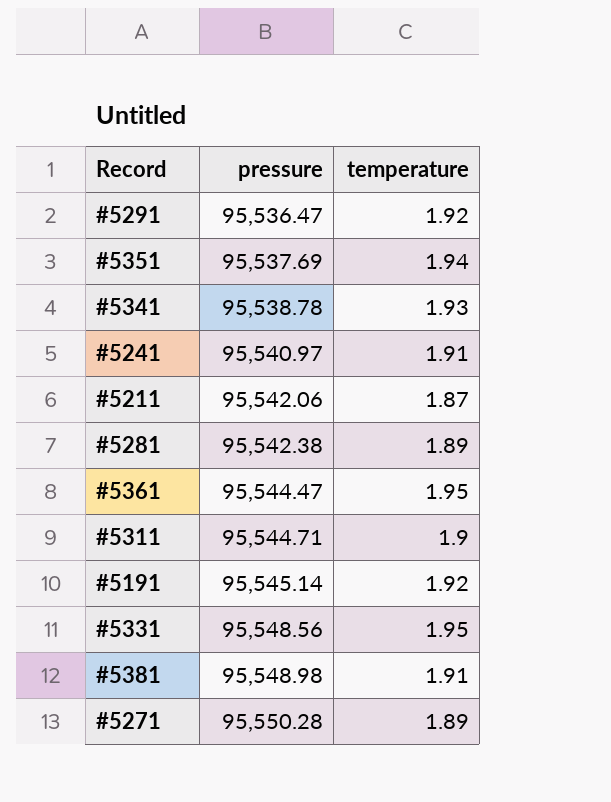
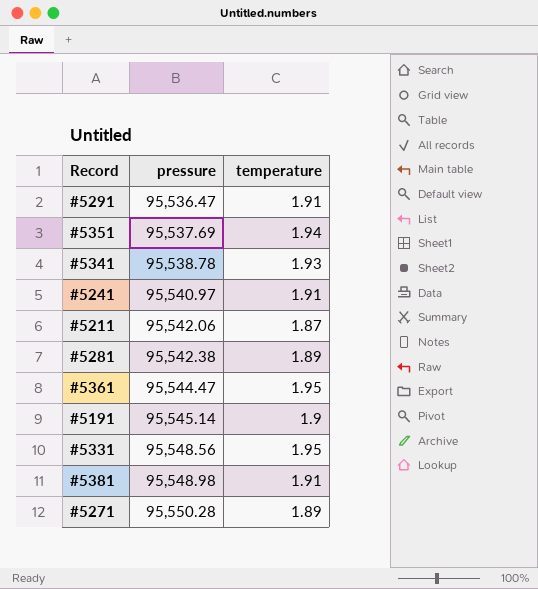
row #5311: 95,544.71 | 1.9 -> none
#5291 | temperature: 1.92 -> 1.91
#5191 | temperature: 1.92 -> 1.9

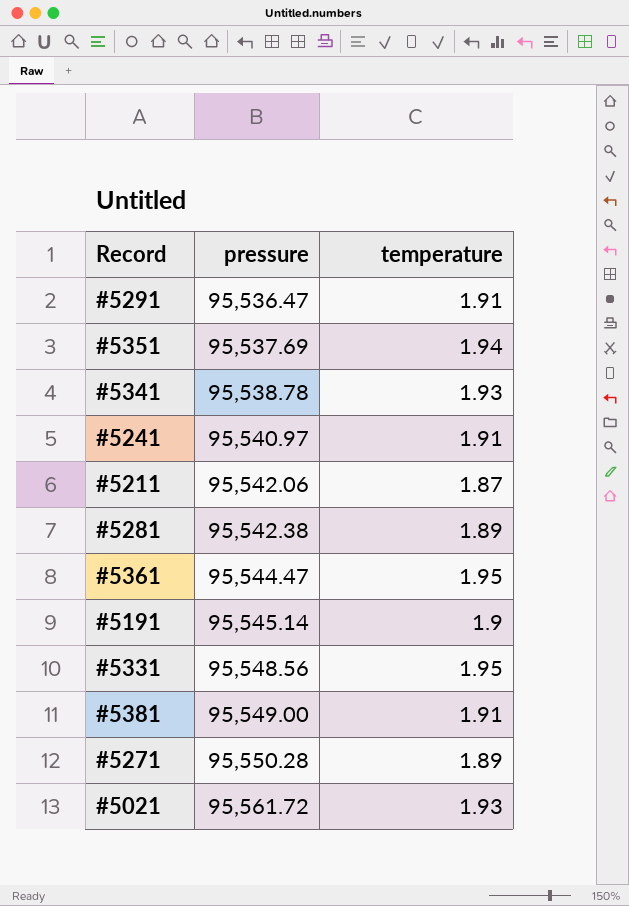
#5381 | pressure: 95,548.98 -> 95,549.00
row #5021: none -> 95,561.72 | 1.93

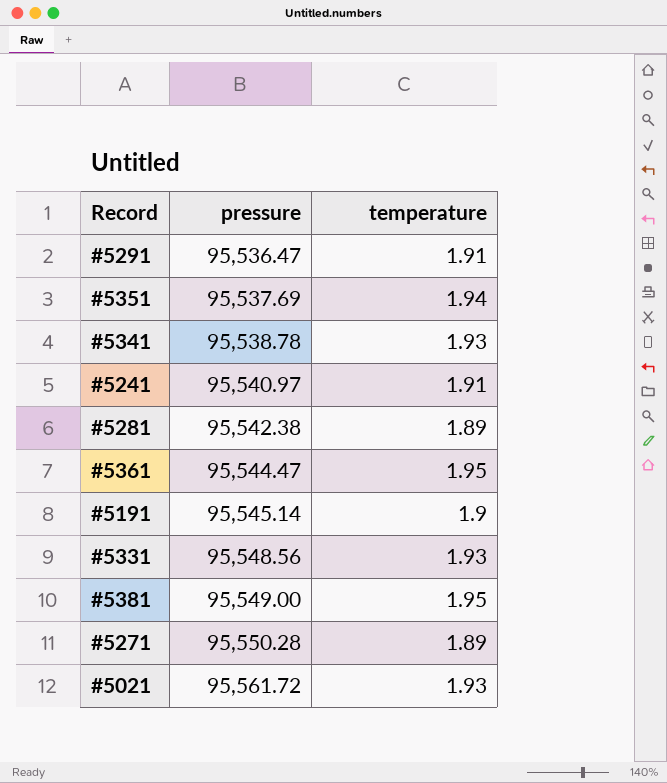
row #5211: 95,542.06 | 1.87 -> none
#5331 | temperature: 1.95 -> 1.93
#5381 | temperature: 1.91 -> 1.95

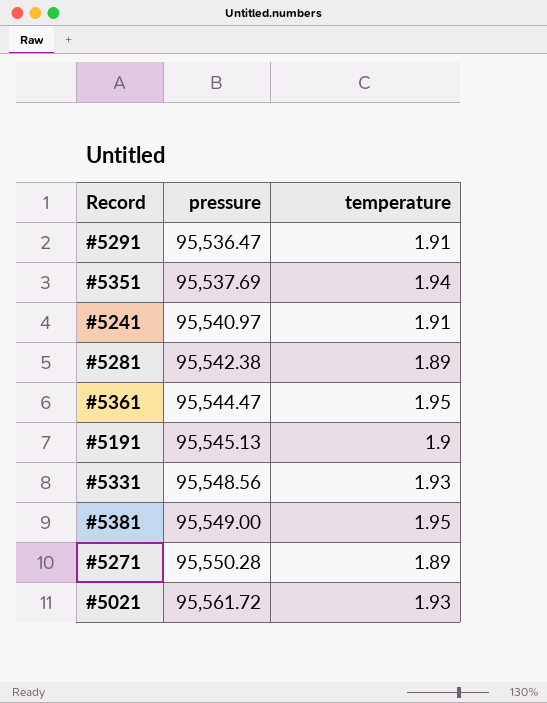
row #5341: 95,538.78 | 1.93 -> none
#5191 | pressure: 95,545.14 -> 95,545.13

